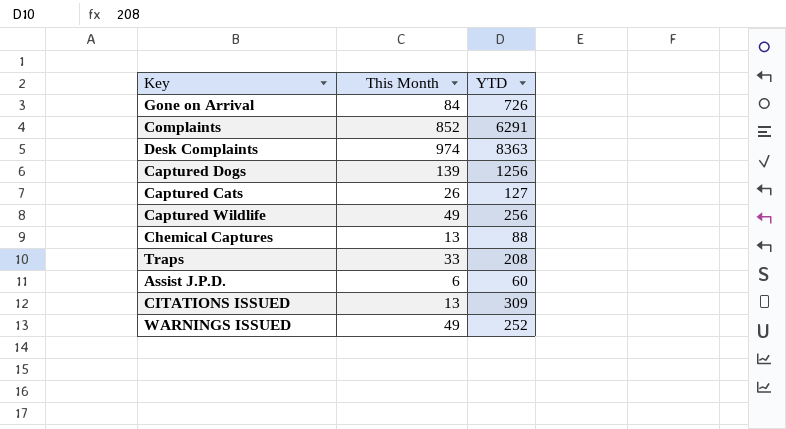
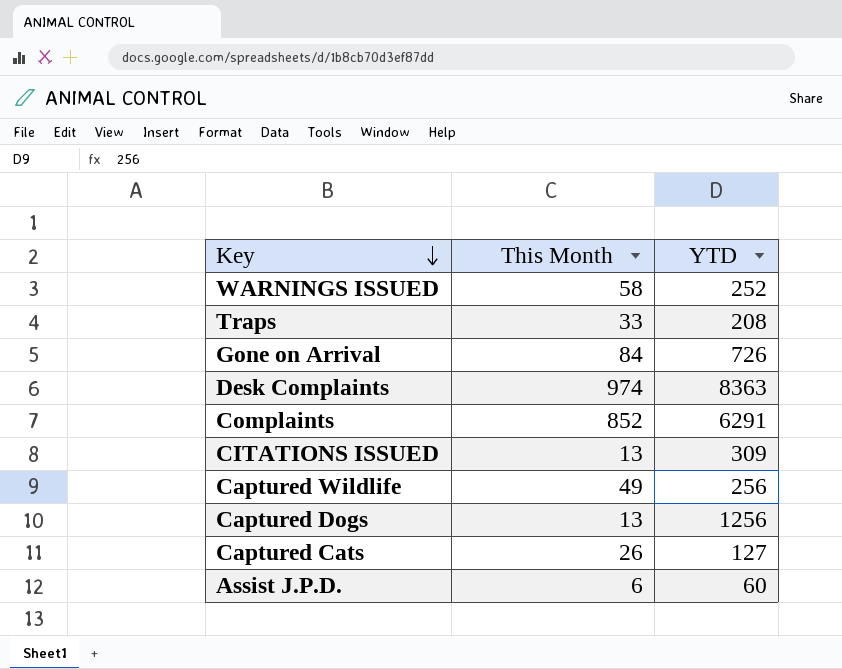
row order: none -> Key descending
row Chemical Captures: 13 | 88 -> none
WARNINGS ISSUED | This Month: 49 -> 58
Captured Dogs | This Month: 139 -> 13

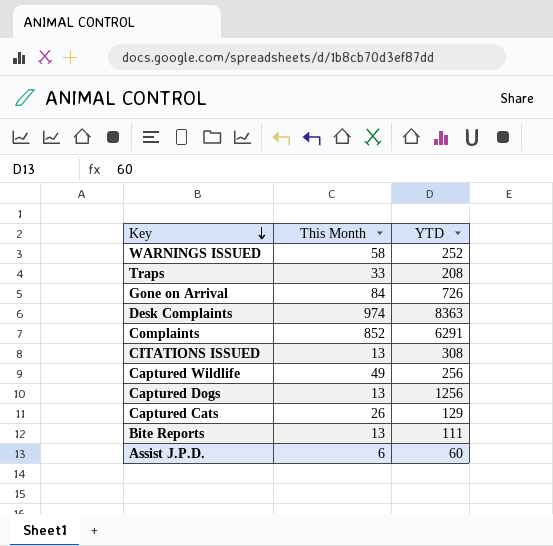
CITATIONS ISSUED | YTD: 309 -> 308
Captured Cats | YTD: 127 -> 129
row Bite Reports: none -> 13 | 111

